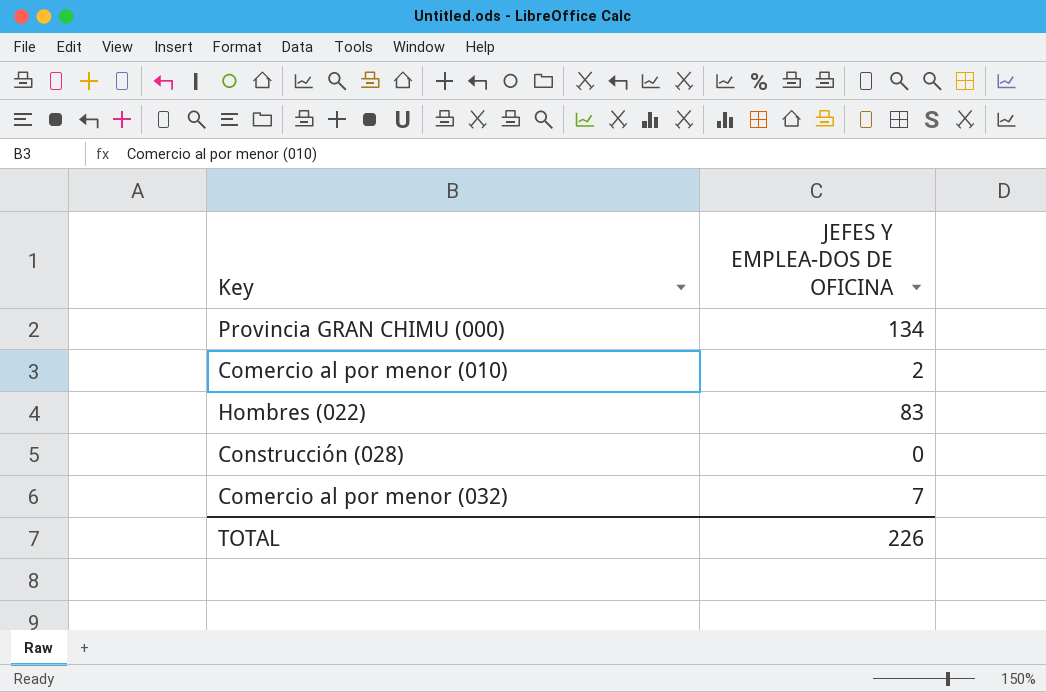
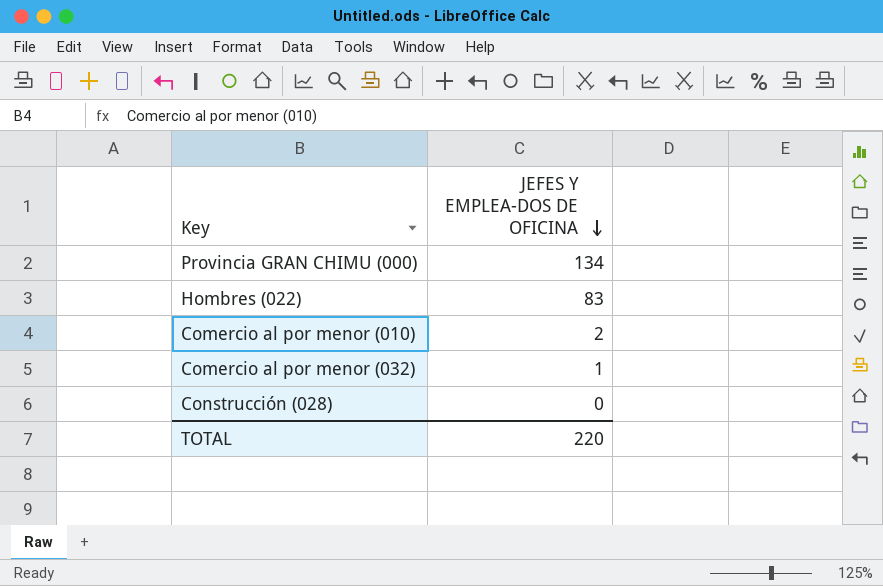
row order: none -> JEFES Y EMPLEA-DOS DE OFICINA descending
Comercio al por menor (032) | JEFES Y EMPLEA-DOS DE OFICINA: 7 -> 1
TOTAL | JEFES Y EMPLEA-DOS DE OFICINA: 226 -> 220

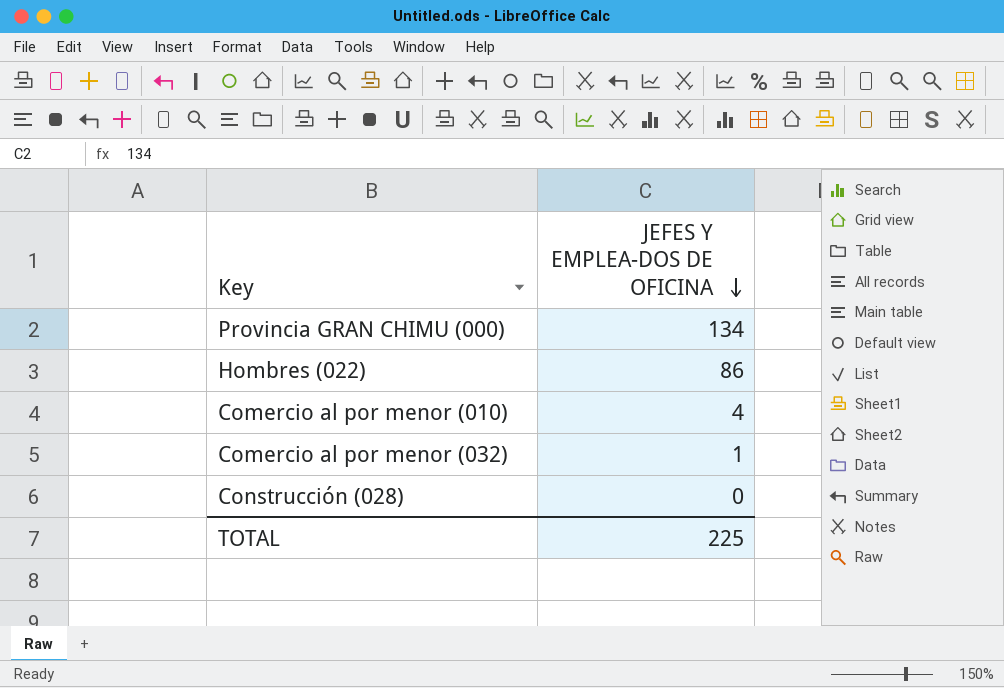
Hombres (022) | JEFES Y EMPLEA-DOS DE OFICINA: 83 -> 86
Comercio al por menor (010) | JEFES Y EMPLEA-DOS DE OFICINA: 2 -> 4
TOTAL | JEFES Y EMPLEA-DOS DE OFICINA: 220 -> 225

